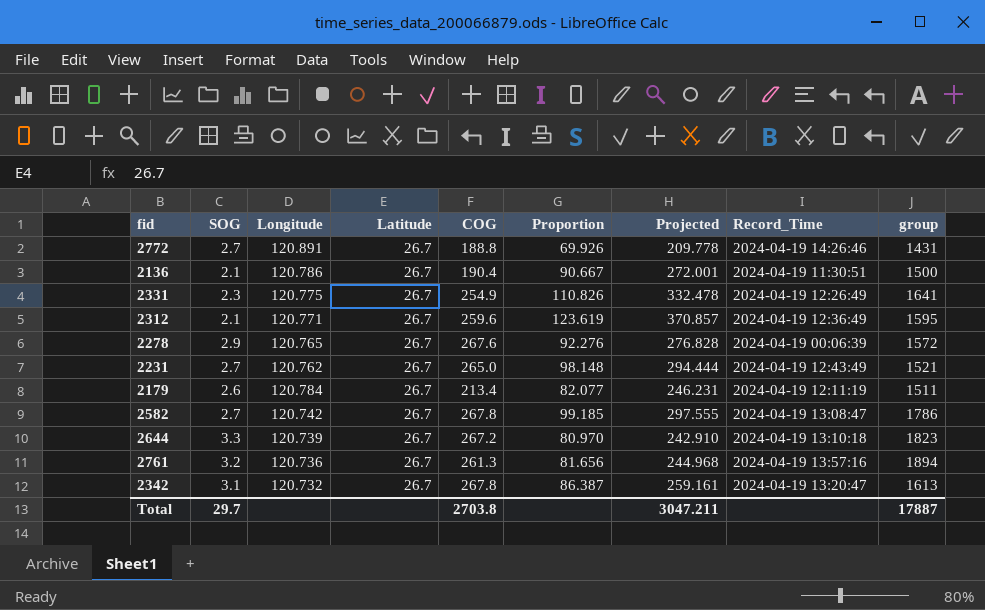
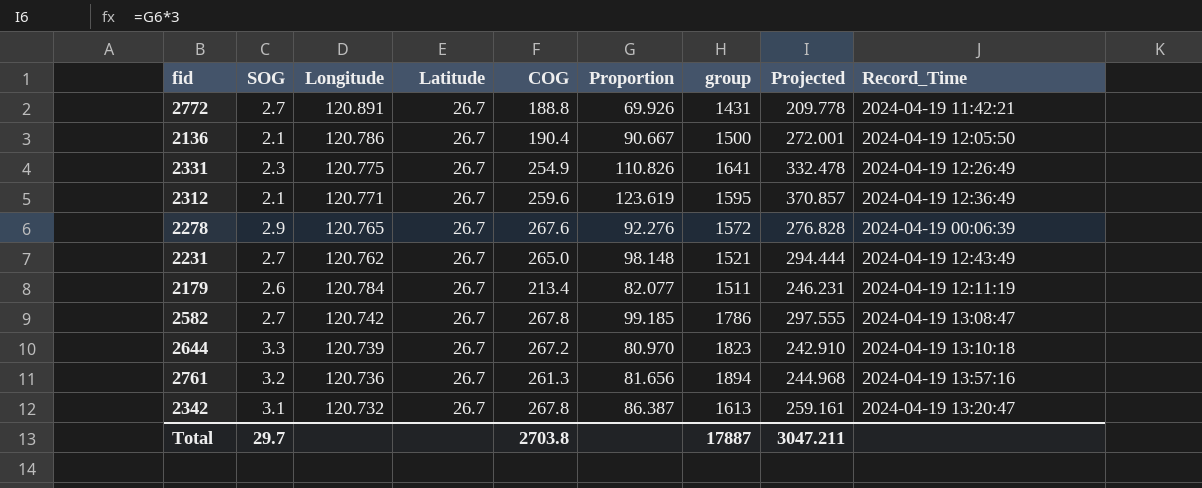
column group | position: 9 -> 7
2772 | Record_Time: 2024-04-19 14:26:46 -> 2024-04-19 11:42:21
2136 | Record_Time: 2024-04-19 11:30:51 -> 2024-04-19 12:05:50

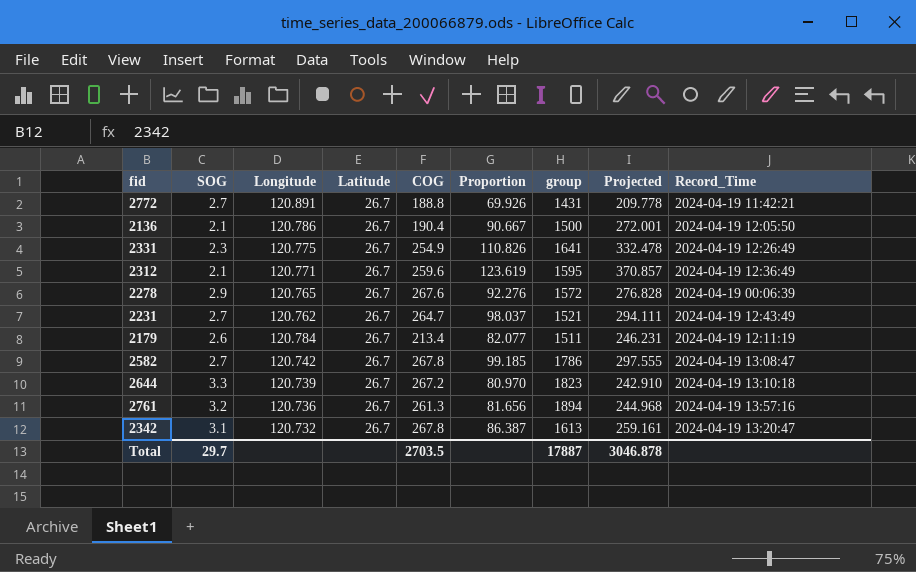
2231 | COG: 265.0 -> 264.7
2231 | Proportion: 98.148 -> 98.037
2231 | Projected: 294.444 -> 294.111
Total | COG: 2703.8 -> 2703.5
Total | Projected: 3047.211 -> 3046.878

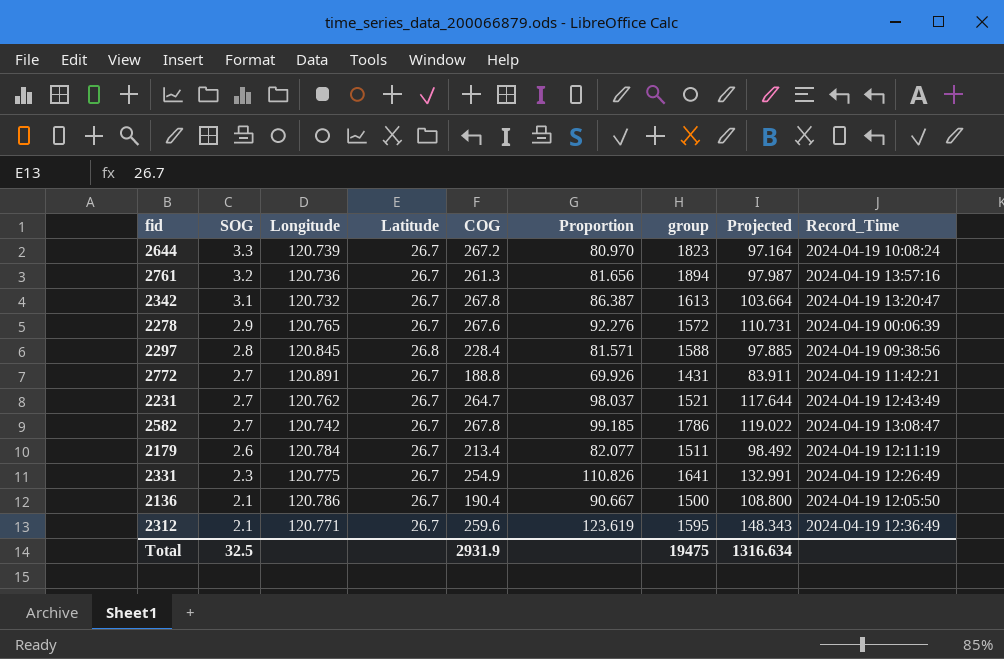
row order: none -> SOG descending
column Projected | formula: [Proportion] * 3 -> [Proportion] * 1.2
2644 | Record_Time: 2024-04-19 13:10:18 -> 2024-04-19 10:08:24
row 2297: none -> 2.8 | 120.845 | 26.8 | 228.4 | 81.571 | 1588 | 97.885 | 2024-04-19 09:38:56
Total | SOG: 29.7 -> 32.5
Total | COG: 2703.5 -> 2931.9
Total | group: 17887 -> 19475
Total | Projected: 3046.878 -> 1316.634

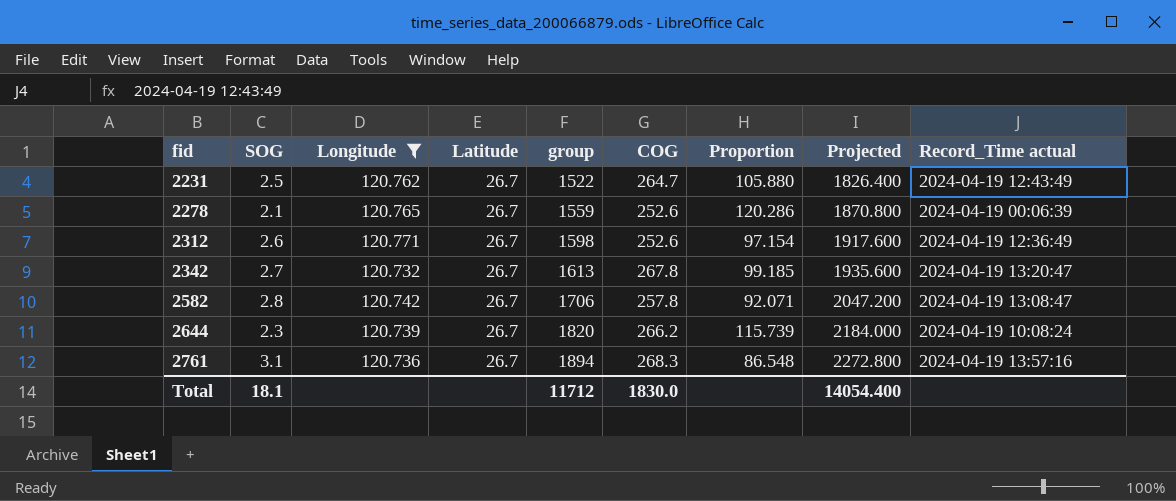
filter: none -> Longitude <= 120.771
row order: SOG descending -> fid ascending
column group | position: 7 -> 5
column Projected | formula: [Proportion] * 1.2 -> [group] * 1.2
column name: Record_Time -> Record_Time actual
2231 | SOG: 2.7 -> 2.5
2231 | group: 1521 -> 1522
2231 | Proportion: 98.037 -> 105.880
2278 | SOG: 2.9 -> 2.1
2278 | group: 1572 -> 1559
2278 | COG: 267.6 -> 252.6
2278 | Proportion: 92.276 -> 120.286
2312 | SOG: 2.1 -> 2.6
2312 | group: 1595 -> 1598
2312 | COG: 259.6 -> 252.6
2312 | Proportion: 123.619 -> 97.154
2342 | SOG: 3.1 -> 2.7
2342 | Proportion: 86.387 -> 99.185
2582 | SOG: 2.7 -> 2.8
2582 | group: 1786 -> 1706
2582 | COG: 267.8 -> 257.8
2582 | Proportion: 99.185 -> 92.071
2644 | SOG: 3.3 -> 2.3
2644 | group: 1823 -> 1820
2644 | COG: 267.2 -> 266.2
2644 | Proportion: 80.970 -> 115.739
2761 | SOG: 3.2 -> 3.1
2761 | COG: 261.3 -> 268.3
2761 | Proportion: 81.656 -> 86.548
Total | SOG: 32.5 -> 18.1
Total | group: 19475 -> 11712
Total | COG: 2931.9 -> 1830.0
Total | Projected: 1316.634 -> 14054.400

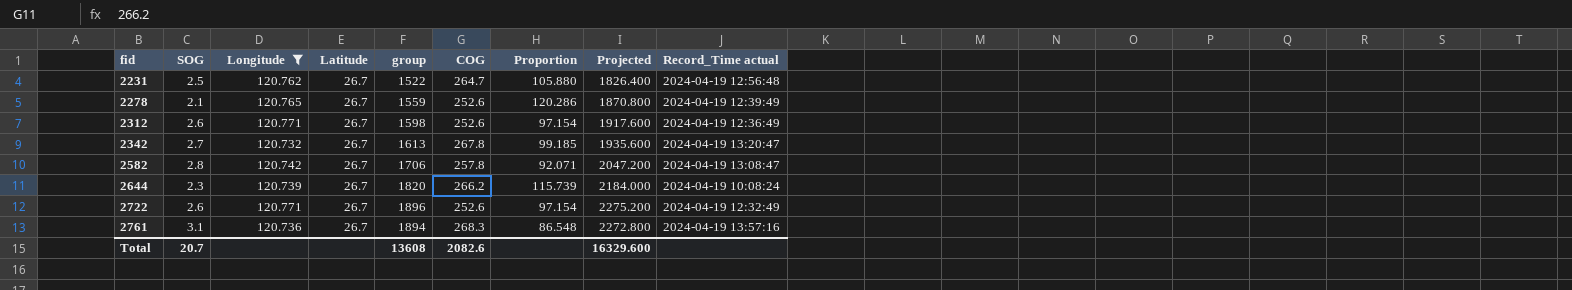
2231 | Record_Time actual: 2024-04-19 12:43:49 -> 2024-04-19 12:56:48
2278 | Record_Time actual: 2024-04-19 00:06:39 -> 2024-04-19 12:39:49
row 2722: none -> 2.6 | 120.771 | 26.7 | 1896 | 252.6 | 97.154 | 2275.200 | 2024-04-19 12:32:49
Total | SOG: 18.1 -> 20.7
Total | group: 11712 -> 13608
Total | COG: 1830.0 -> 2082.6
Total | Projected: 14054.400 -> 16329.600

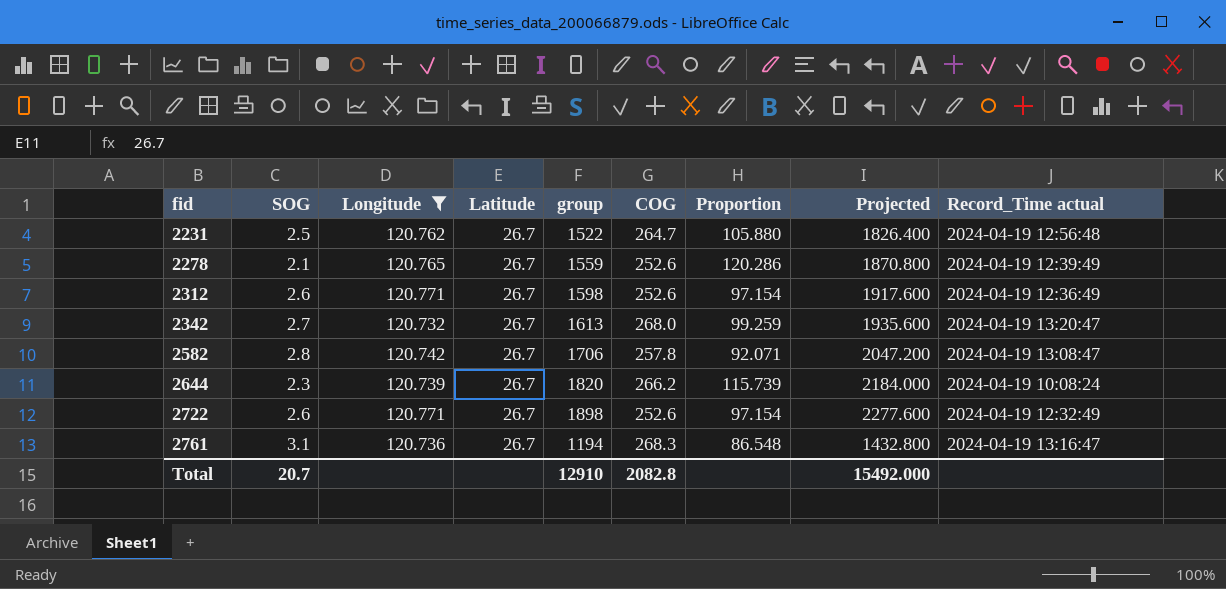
2342 | COG: 267.8 -> 268.0
2342 | Proportion: 99.185 -> 99.259
2722 | group: 1896 -> 1898
2722 | Projected: 2275.200 -> 2277.600
2761 | group: 1894 -> 1194
2761 | Projected: 2272.800 -> 1432.800
2761 | Record_Time actual: 2024-04-19 13:57:16 -> 2024-04-19 13:16:47
Total | group: 13608 -> 12910
Total | COG: 2082.6 -> 2082.8
Total | Projected: 16329.600 -> 15492.000

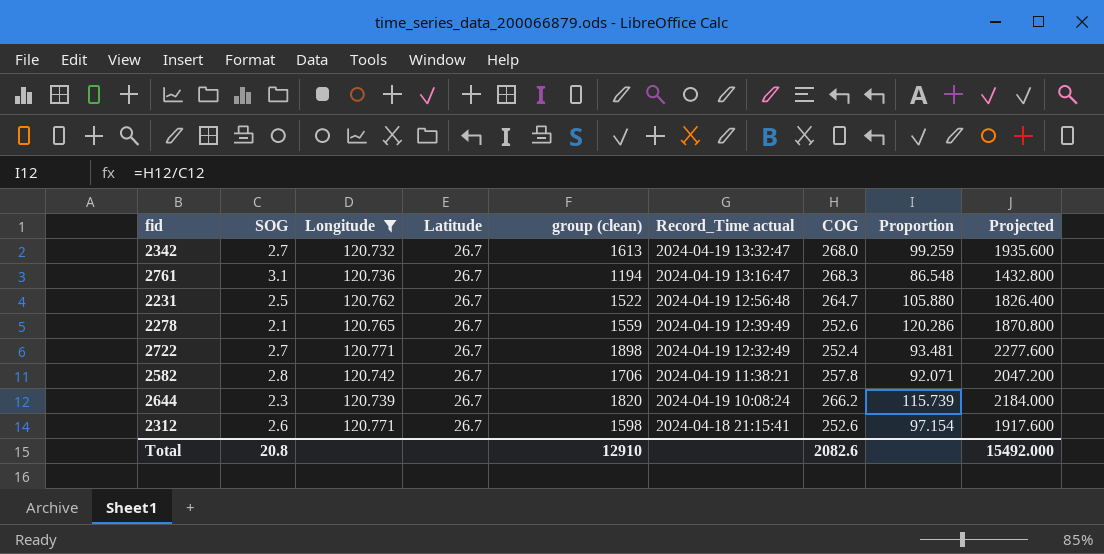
row order: fid ascending -> Record_Time actual descending
column name: group -> group (clean)
column Record_Time actual | position: 9 -> 6
2342 | Record_Time actual: 2024-04-19 13:20:47 -> 2024-04-19 13:32:47
2722 | SOG: 2.6 -> 2.7
2722 | COG: 252.6 -> 252.4
2722 | Proportion: 97.154 -> 93.481
2582 | Record_Time actual: 2024-04-19 13:08:47 -> 2024-04-19 11:38:21
2312 | Record_Time actual: 2024-04-19 12:36:49 -> 2024-04-18 21:15:41
Total | SOG: 20.7 -> 20.8
Total | COG: 2082.8 -> 2082.6

